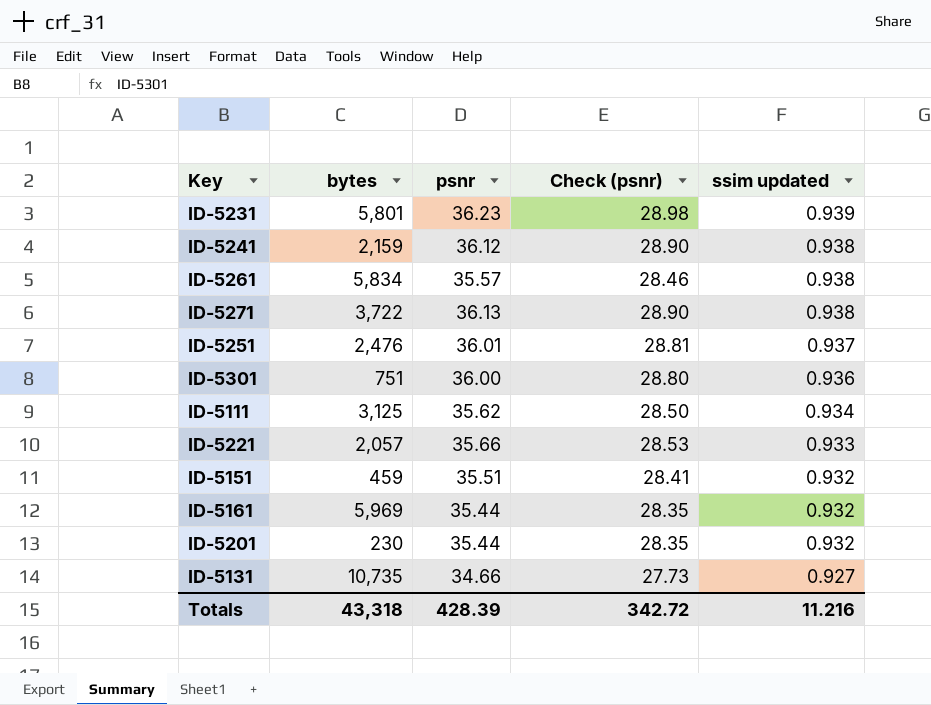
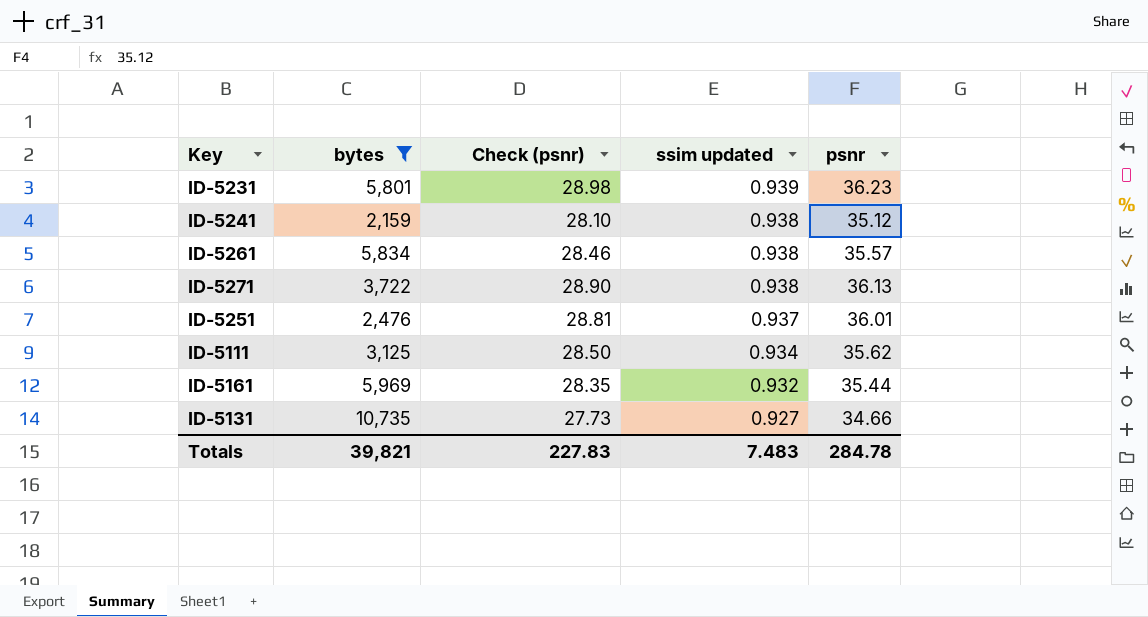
filter: none -> bytes >= 2,159
column psnr | position: 3 -> 5
ID-5241 | Check (psnr): 28.90 -> 28.10
ID-5241 | psnr: 36.12 -> 35.12
Totals | bytes: 43,318 -> 39,821
Totals | Check (psnr): 342.72 -> 227.83
Totals | ssim updated: 11.216 -> 7.483
Totals | psnr: 428.39 -> 284.78

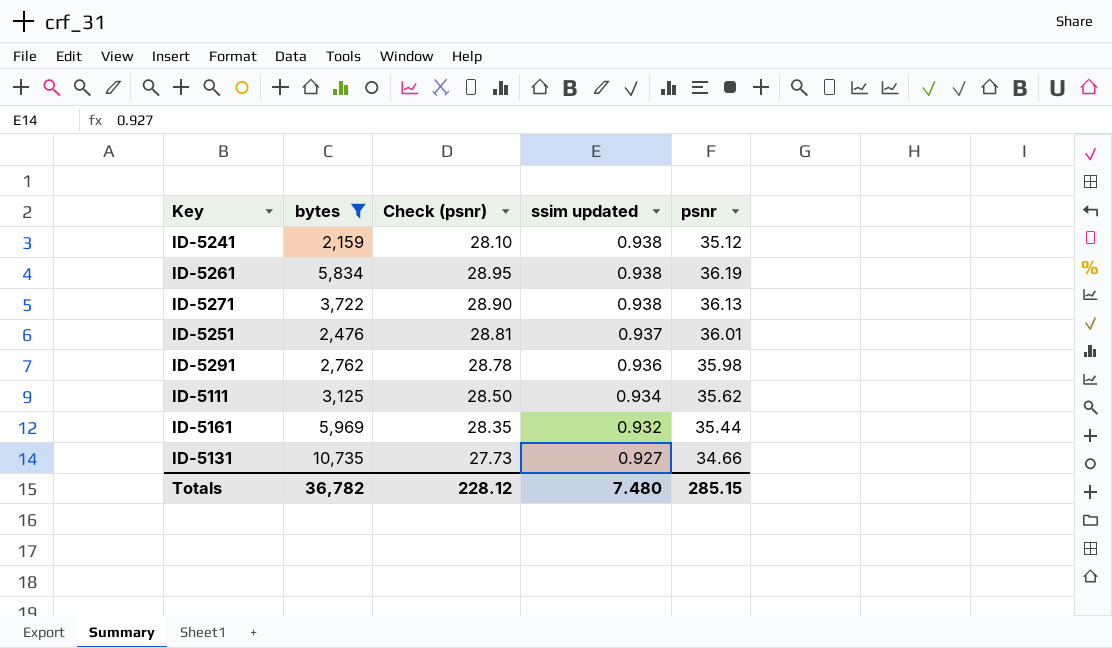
row ID-5231: 5,801 | 28.98 | 0.939 | 36.23 -> none
ID-5261 | Check (psnr): 28.46 -> 28.95
ID-5261 | psnr: 35.57 -> 36.19
row ID-5291: none -> 2,762 | 28.78 | 0.936 | 35.98
Totals | bytes: 39,821 -> 36,782
Totals | Check (psnr): 227.83 -> 228.12
Totals | ssim updated: 7.483 -> 7.480
Totals | psnr: 284.78 -> 285.15

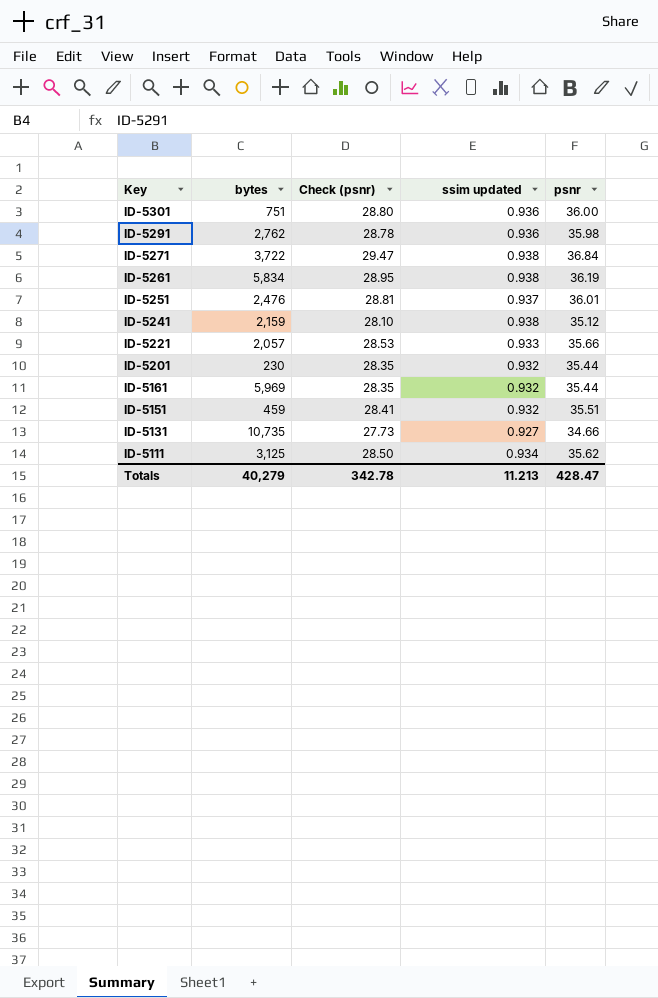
filter: bytes >= 2,159 -> none
row order: ssim updated descending -> Key descending
ID-5271 | Check (psnr): 28.90 -> 29.47
ID-5271 | psnr: 36.13 -> 36.84
Totals | bytes: 36,782 -> 40,279
Totals | Check (psnr): 228.12 -> 342.78
Totals | ssim updated: 7.480 -> 11.213
Totals | psnr: 285.15 -> 428.47

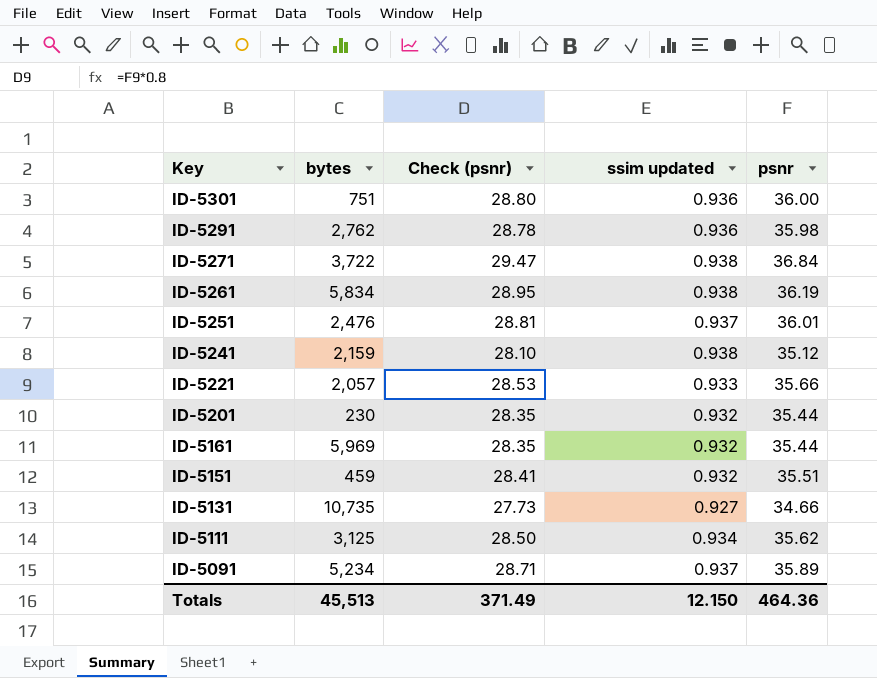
row ID-5091: none -> 5,234 | 28.71 | 0.937 | 35.89
Totals | bytes: 40,279 -> 45,513
Totals | Check (psnr): 342.78 -> 371.49
Totals | ssim updated: 11.213 -> 12.150
Totals | psnr: 428.47 -> 464.36

